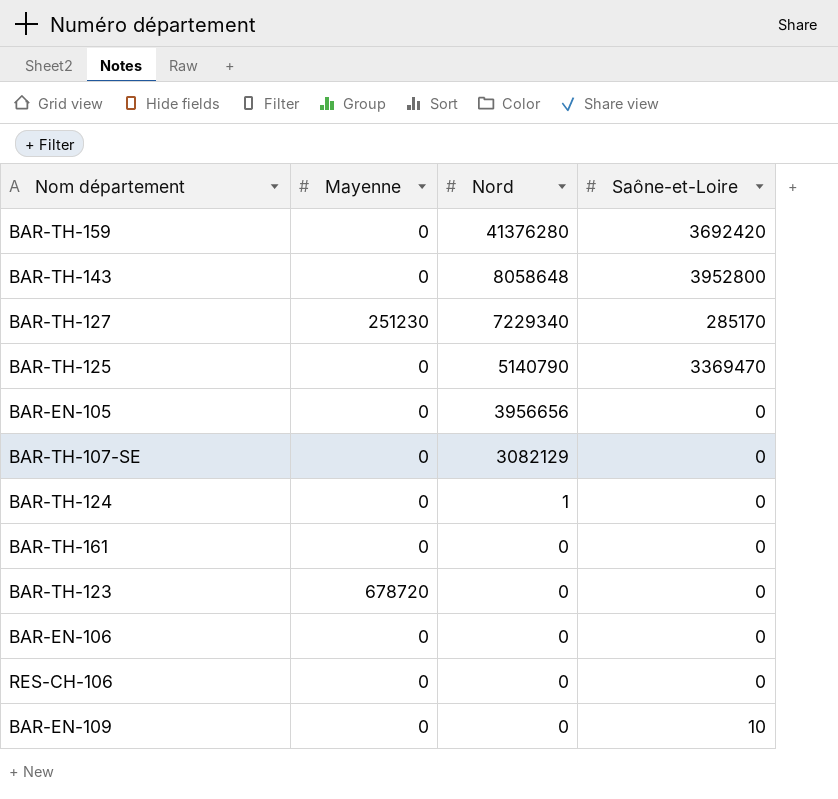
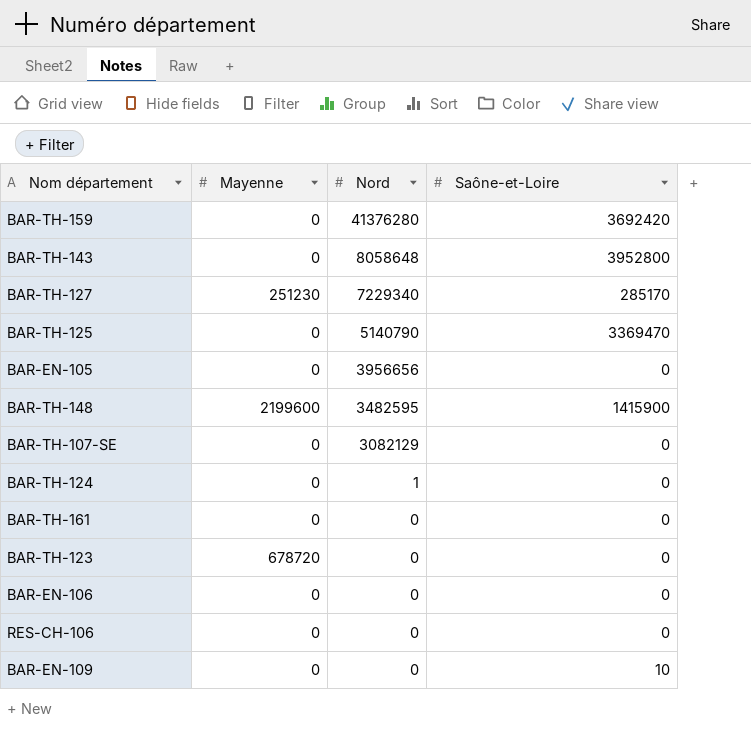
row BAR-TH-148: none -> 2199600 | 3482595 | 1415900

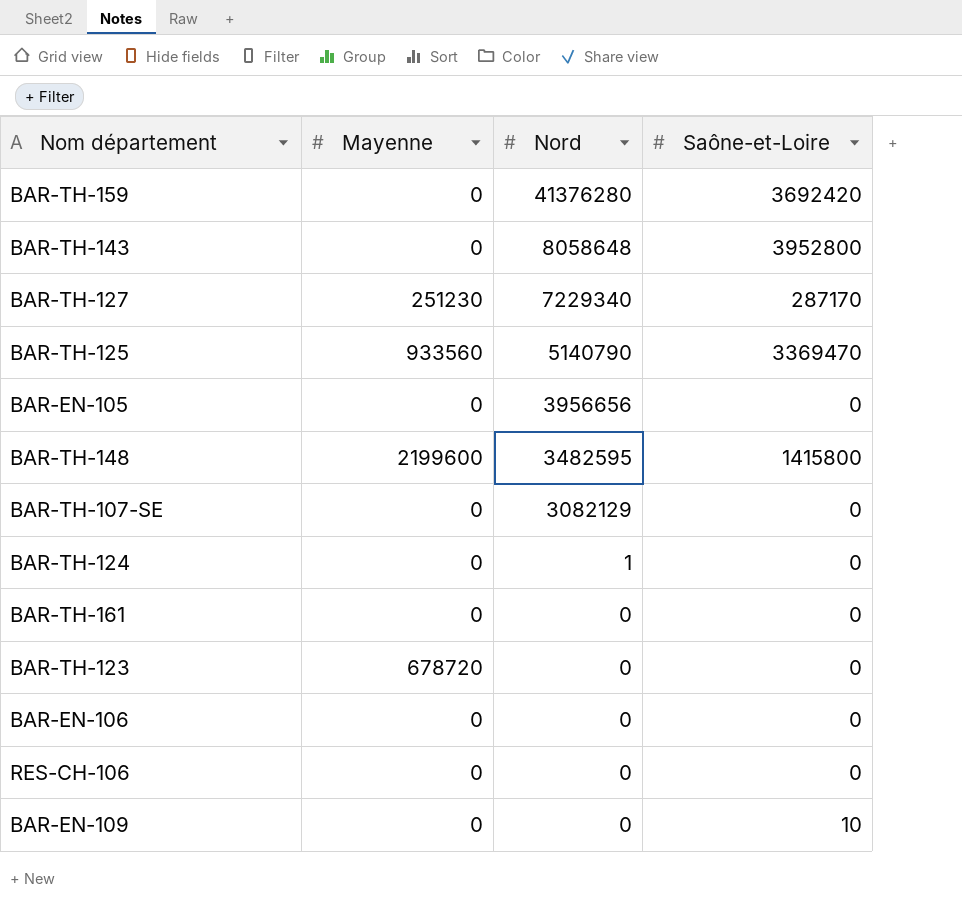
BAR-TH-127 | Saône-et-Loire: 285170 -> 287170
BAR-TH-125 | Mayenne: 0 -> 933560
BAR-TH-148 | Saône-et-Loire: 1415900 -> 1415800

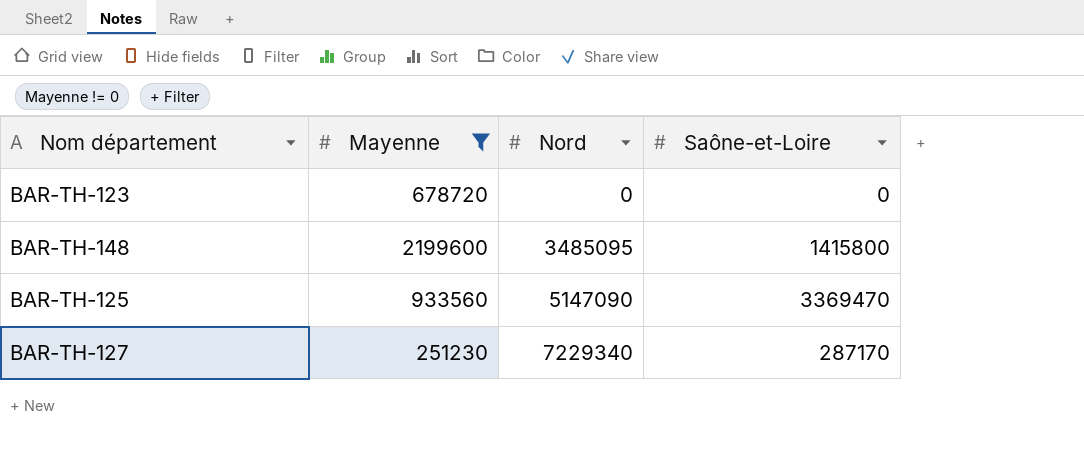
filter: none -> Mayenne != 0
row order: Nord descending -> Nord ascending
BAR-TH-148 | Nord: 3482595 -> 3485095
BAR-TH-125 | Nord: 5140790 -> 5147090

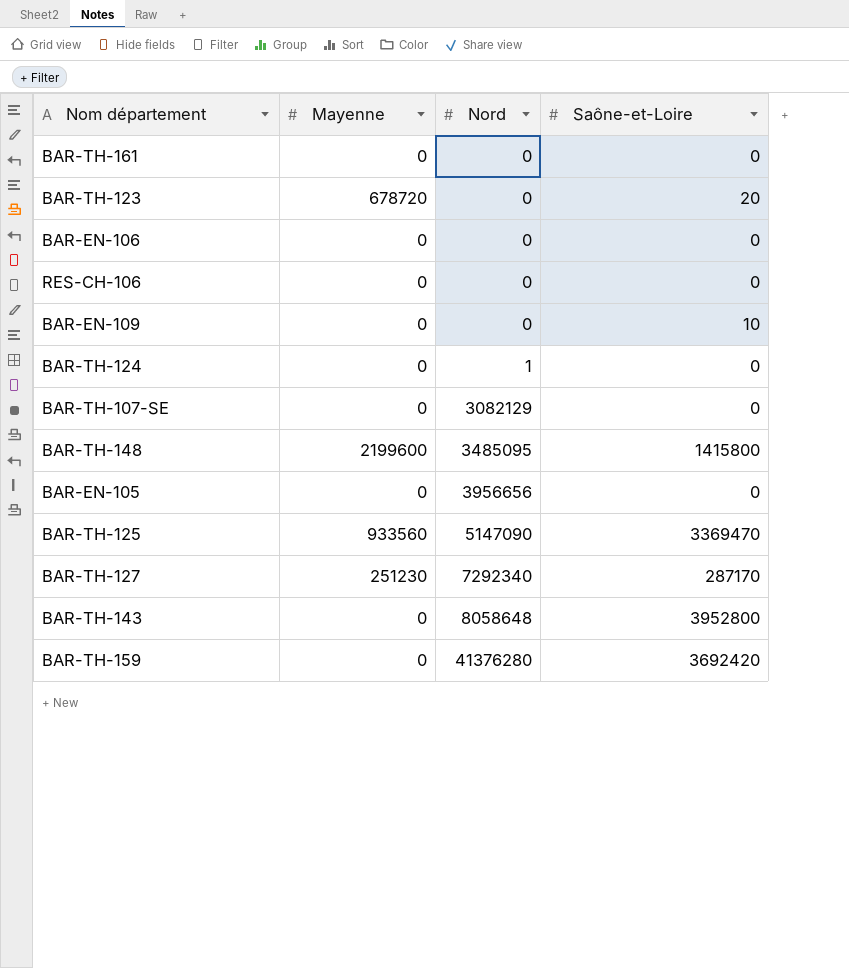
filter: Mayenne != 0 -> none
BAR-TH-123 | Saône-et-Loire: 0 -> 20
BAR-TH-127 | Nord: 7229340 -> 7292340

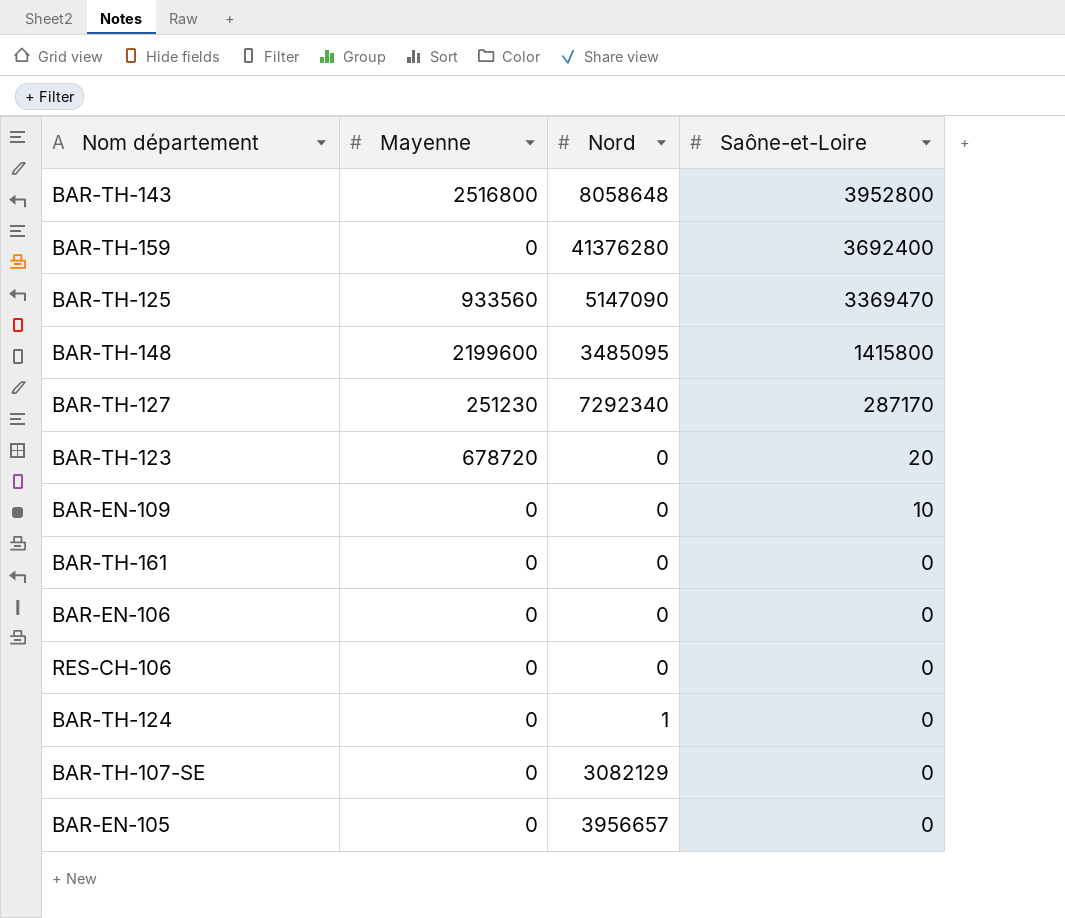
row order: Nord ascending -> Saône-et-Loire descending
BAR-TH-143 | Mayenne: 0 -> 2516800
BAR-TH-159 | Saône-et-Loire: 3692420 -> 3692400
BAR-EN-105 | Nord: 3956656 -> 3956657

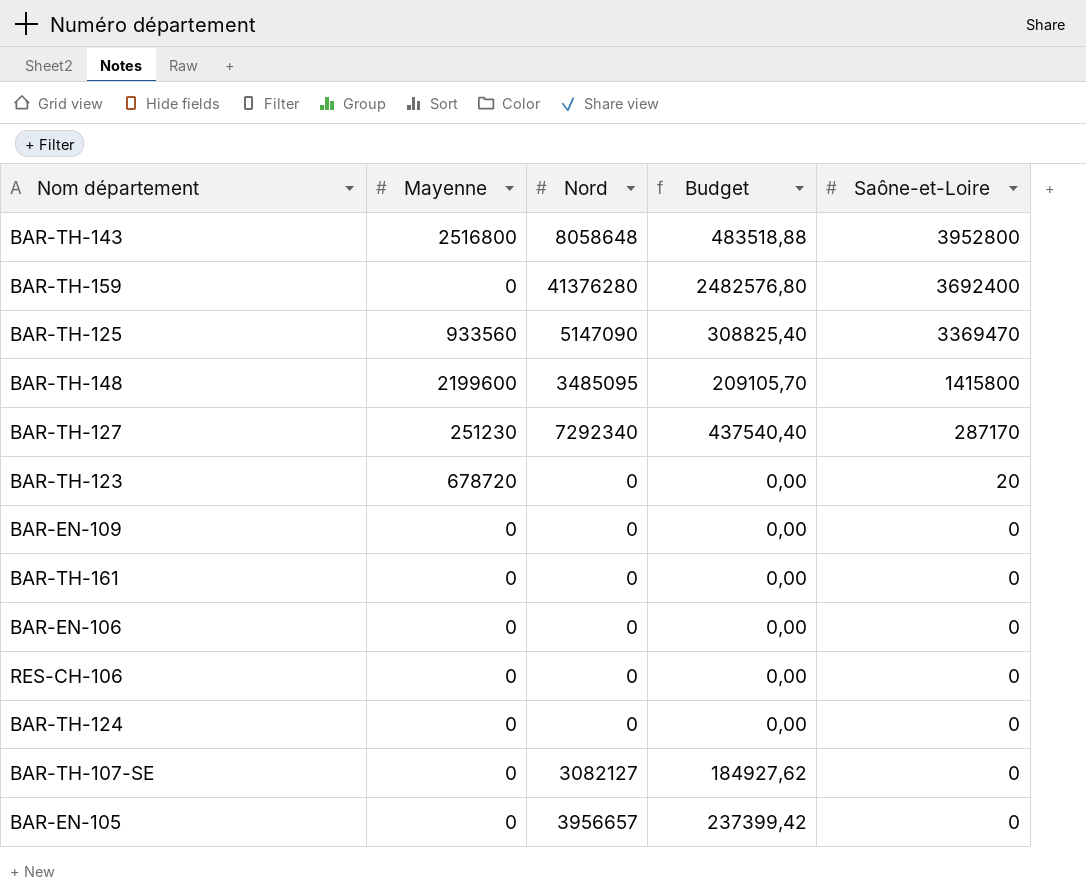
column Budget | formula: none -> [Nord] * 0,06
BAR-EN-109 | Saône-et-Loire: 10 -> 0
BAR-TH-124 | Nord: 1 -> 0
BAR-TH-107-SE | Nord: 3082129 -> 3082127

